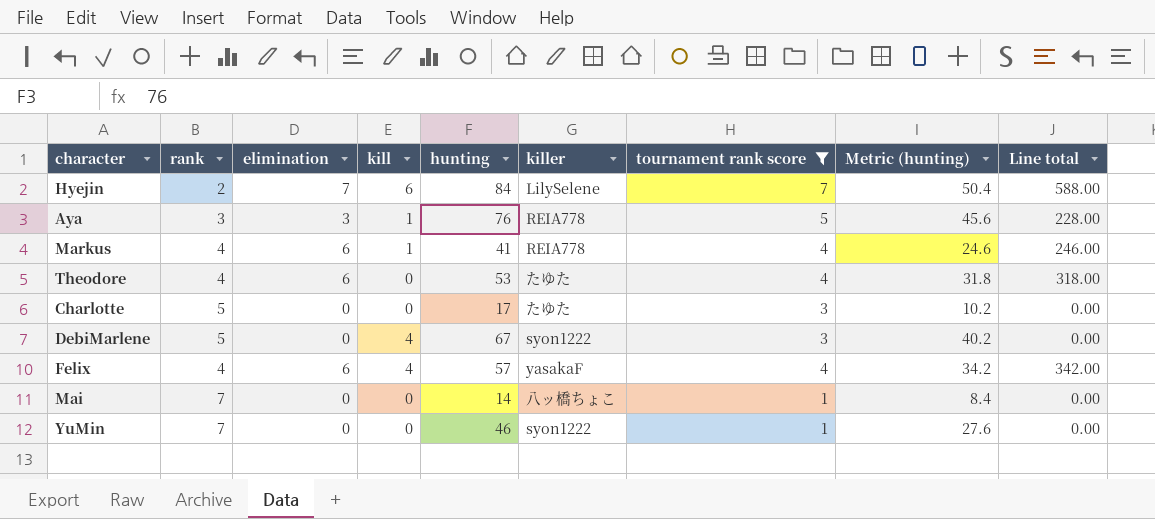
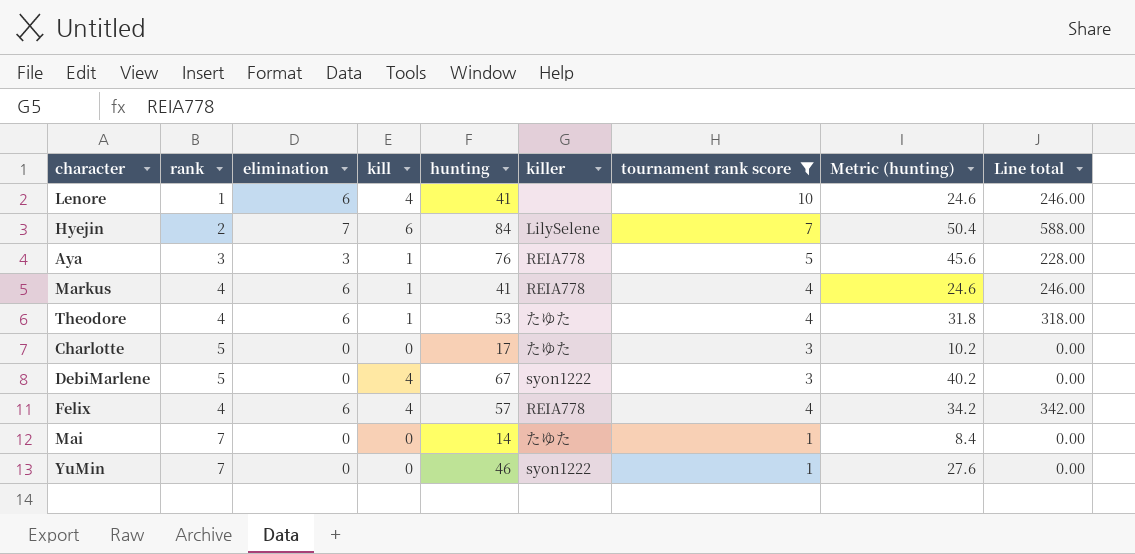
row Lenore: none -> 1 | 6 | 4 | 41 | none | 10 | 24.6 | 246.00
Theodore | kill: 0 -> 1
Felix | killer: yasakaF -> REIA778
Mai | killer: 八ッ橋ちょこ -> たゆた

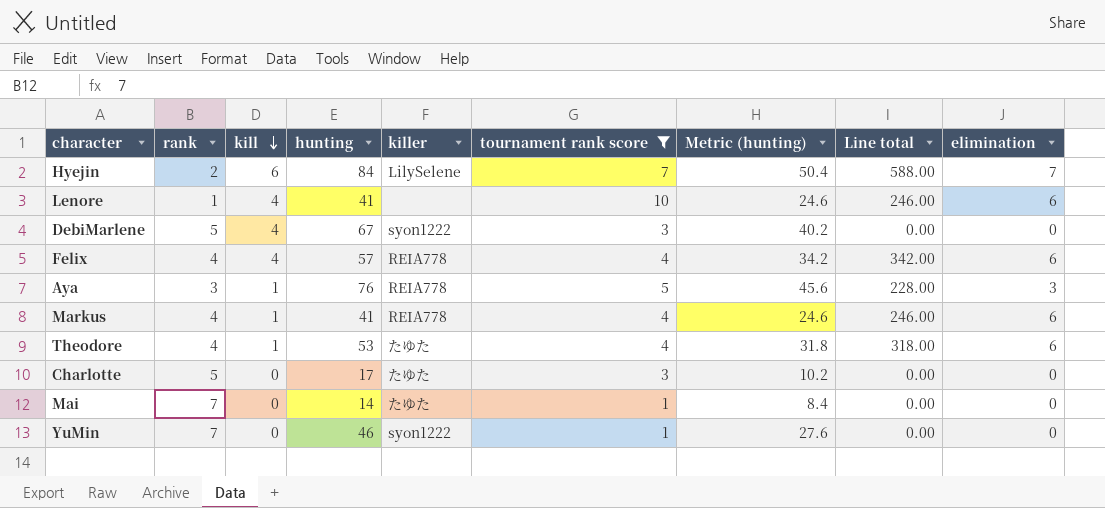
row order: none -> kill descending
column elimination | position: 3 -> 9

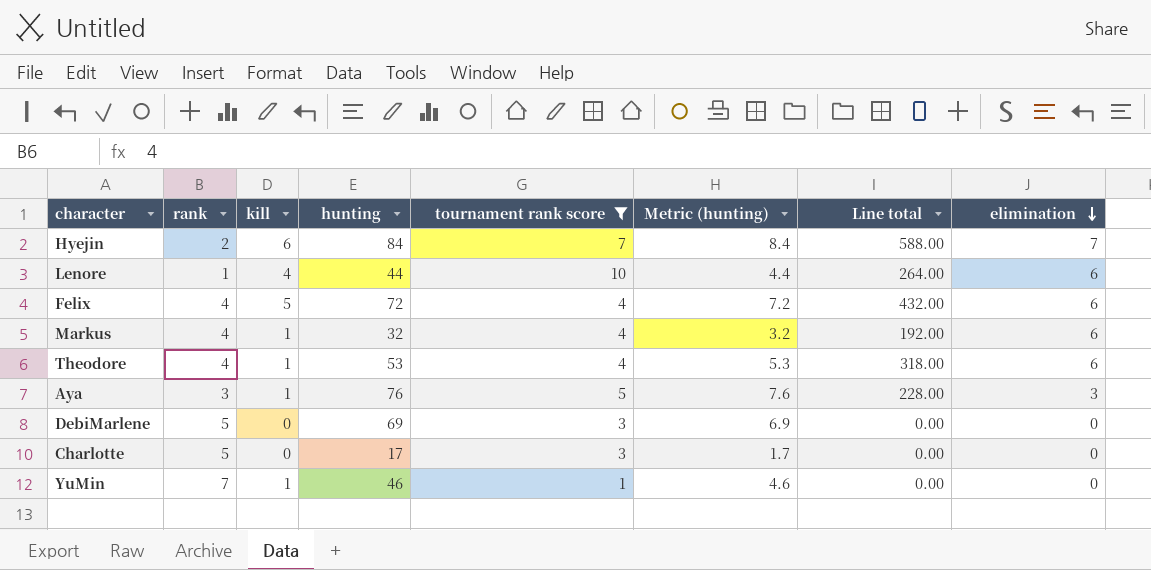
row order: kill descending -> elimination descending
column killer | position: 5 -> none
column Metric (hunting) | formula: [hunting] * 0.6 -> [hunting] * 0.1
row Mai: 7 | 0 | 14 | たゆた | 1 | 8.4 | 0.00 | 0 -> none
Lenore | hunting: 41 -> 44
Lenore | Line total: 246.00 -> 264.00
Felix | kill: 4 -> 5
Felix | hunting: 57 -> 72
Felix | Line total: 342.00 -> 432.00
Markus | hunting: 41 -> 32
Markus | Line total: 246.00 -> 192.00
DebiMarlene | kill: 4 -> 0
DebiMarlene | hunting: 67 -> 69
YuMin | kill: 0 -> 1

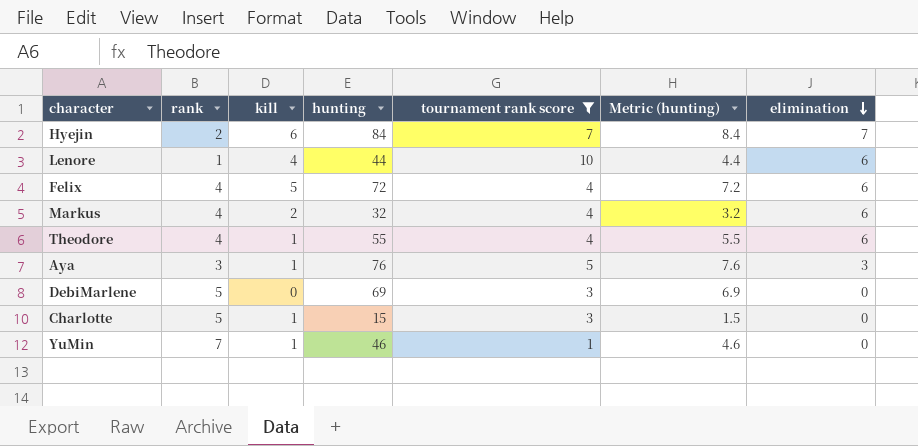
column Line total | formula: [hunting] * [elimination] -> none
Markus | kill: 1 -> 2
Theodore | hunting: 53 -> 55
Theodore | Metric (hunting): 5.3 -> 5.5
Charlotte | kill: 0 -> 1
Charlotte | hunting: 17 -> 15
Charlotte | Metric (hunting): 1.7 -> 1.5

